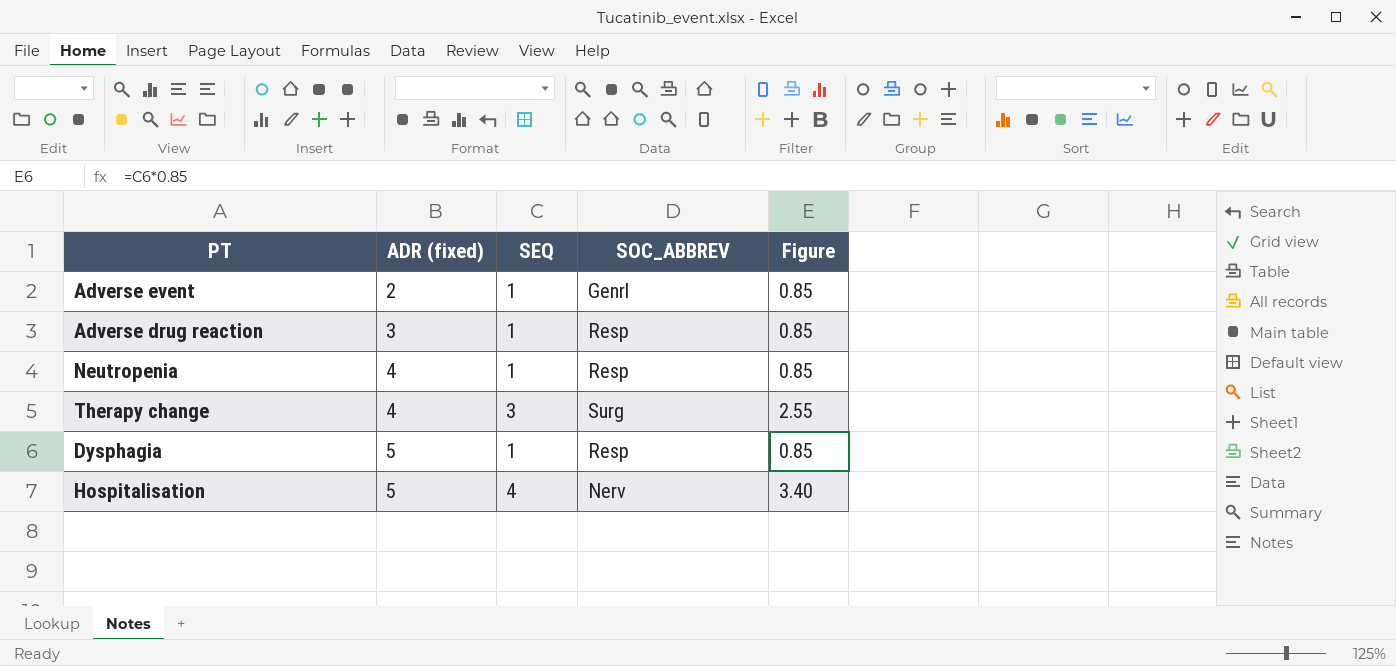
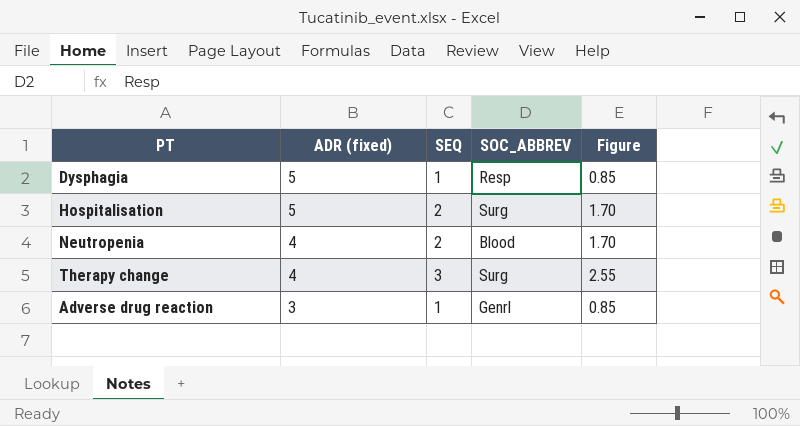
row order: ADR (fixed) ascending -> ADR (fixed) descending
row Adverse event: 2 | 1 | Genrl | 0.85 -> none
Hospitalisation | SEQ: 4 -> 2
Hospitalisation | SOC_ABBREV: Nerv -> Surg
Hospitalisation | Figure: 3.40 -> 1.70
Neutropenia | SEQ: 1 -> 2
Neutropenia | SOC_ABBREV: Resp -> Blood
Neutropenia | Figure: 0.85 -> 1.70
Adverse drug reaction | SOC_ABBREV: Resp -> Genrl

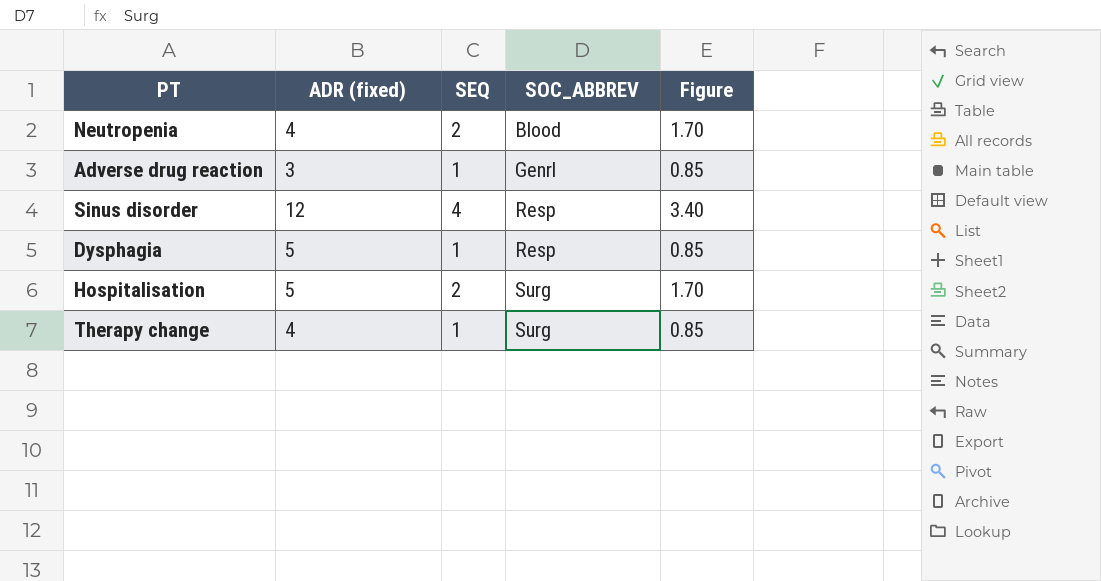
row order: ADR (fixed) descending -> SOC_ABBREV ascending
row Sinus disorder: none -> 12 | 4 | Resp | 3.40
Therapy change | SEQ: 3 -> 1
Therapy change | Figure: 2.55 -> 0.85

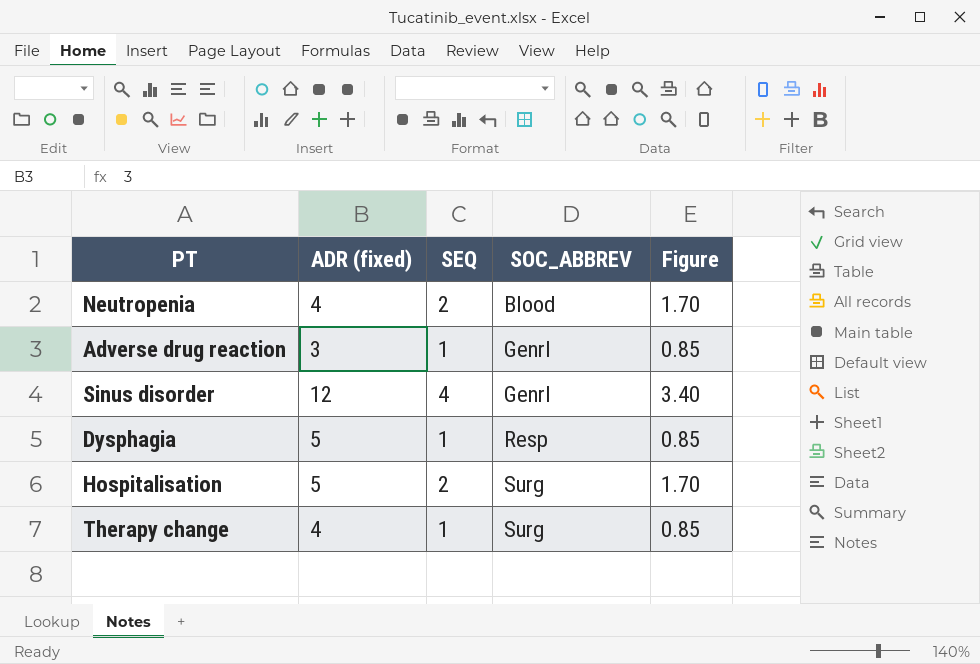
Sinus disorder | SOC_ABBREV: Resp -> Genrl

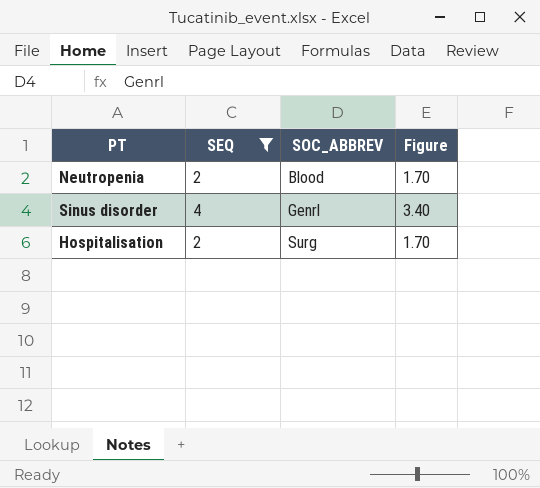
filter: none -> SEQ != 1
column ADR (fixed) | position: 2 -> none

